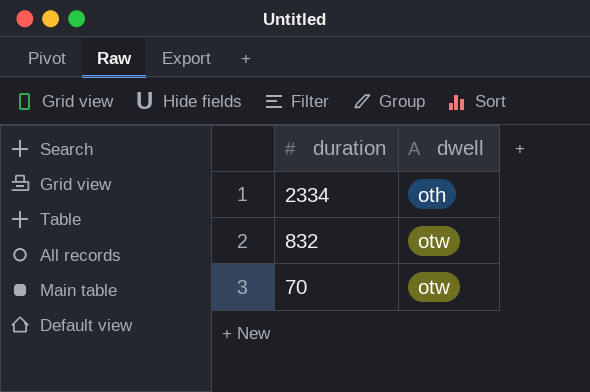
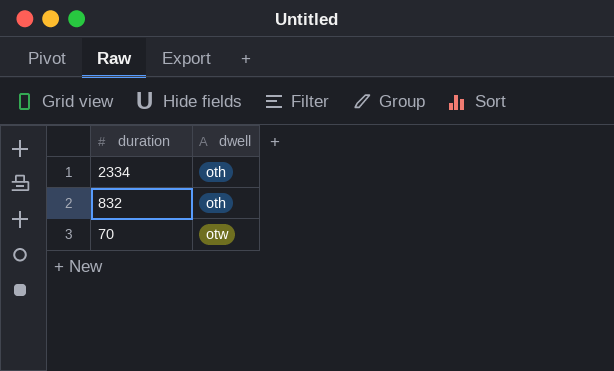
832 | dwell: otw -> oth

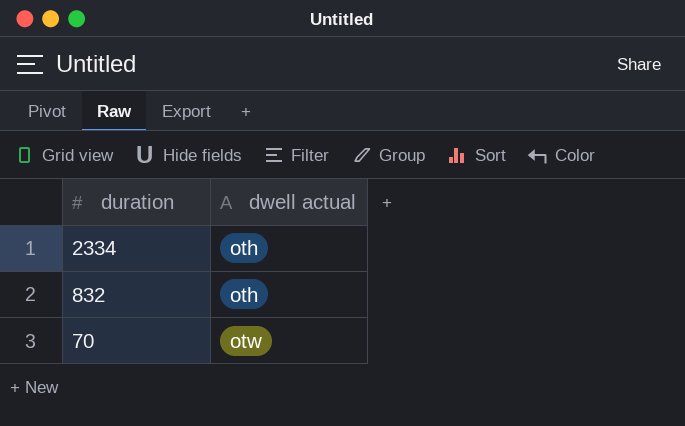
column name: dwell -> dwell actual

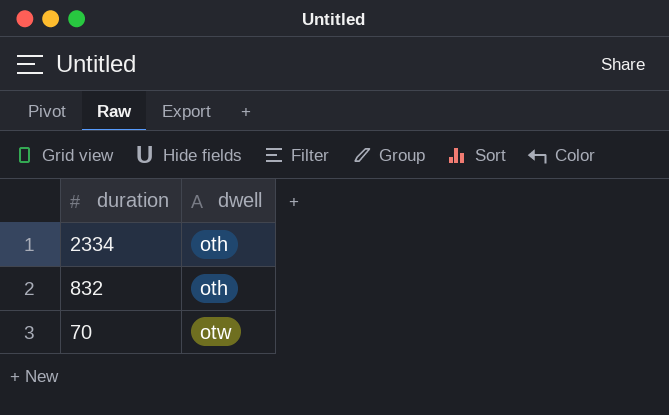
column name: dwell actual -> dwell

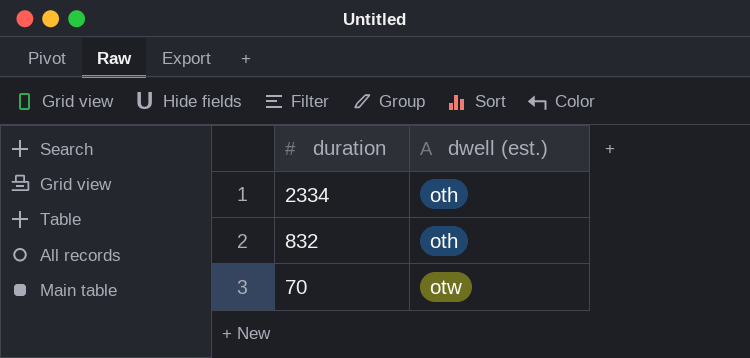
column name: dwell -> dwell (est.)

